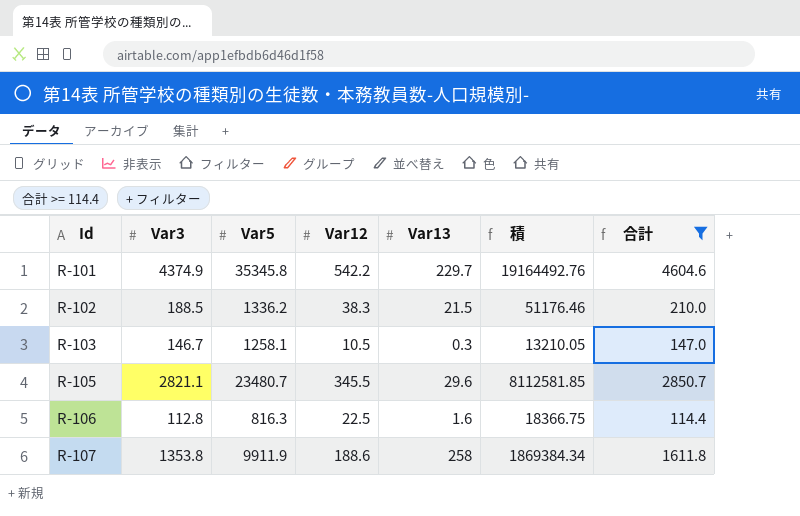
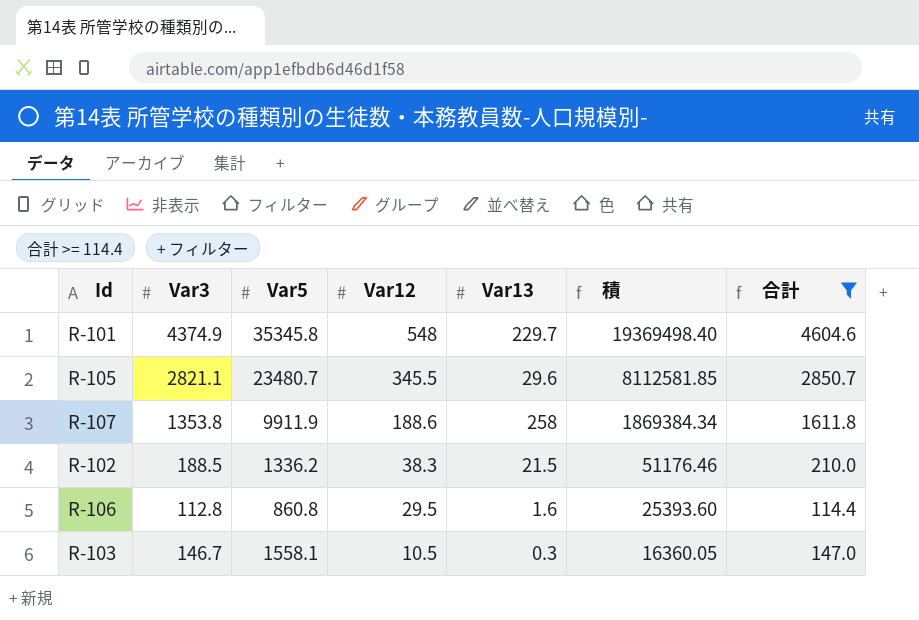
row order: Id ascending -> Var12 descending
R-101 | Var12: 542.2 -> 548
R-101 | 積: 19164492.76 -> 19369498.40
R-106 | Var5: 816.3 -> 860.8
R-106 | Var12: 22.5 -> 29.5
R-106 | 積: 18366.75 -> 25393.60
R-103 | Var5: 1258.1 -> 1558.1
R-103 | 積: 13210.05 -> 16360.05

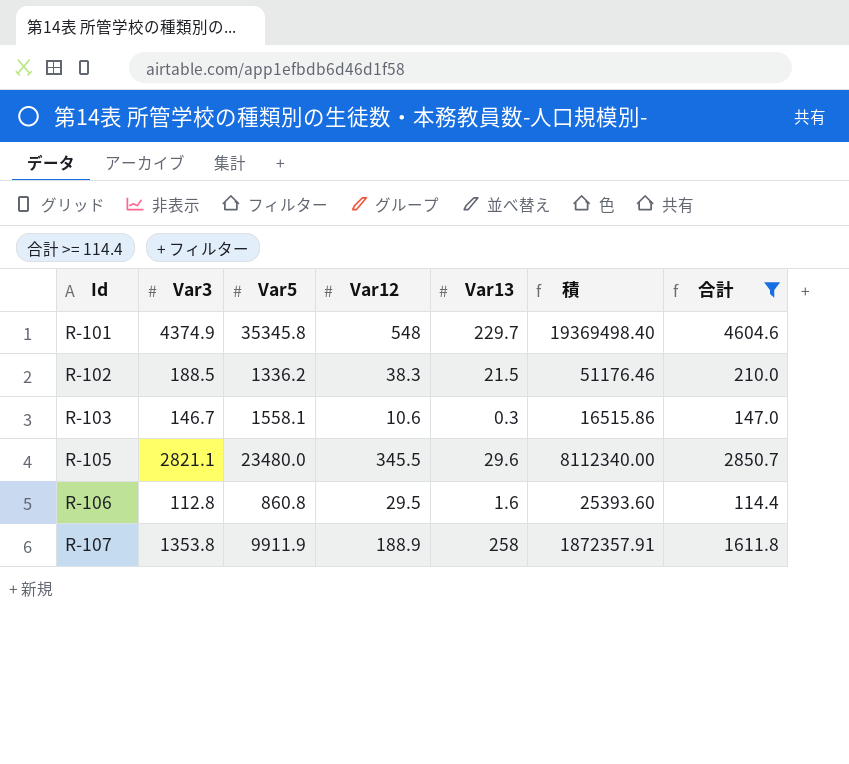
row order: Var12 descending -> Id ascending
R-103 | Var12: 10.5 -> 10.6
R-103 | 積: 16360.05 -> 16515.86
R-105 | Var5: 23480.7 -> 23480.0
R-105 | 積: 8112581.85 -> 8112340.00
R-107 | Var12: 188.6 -> 188.9
R-107 | 積: 1869384.34 -> 1872357.91

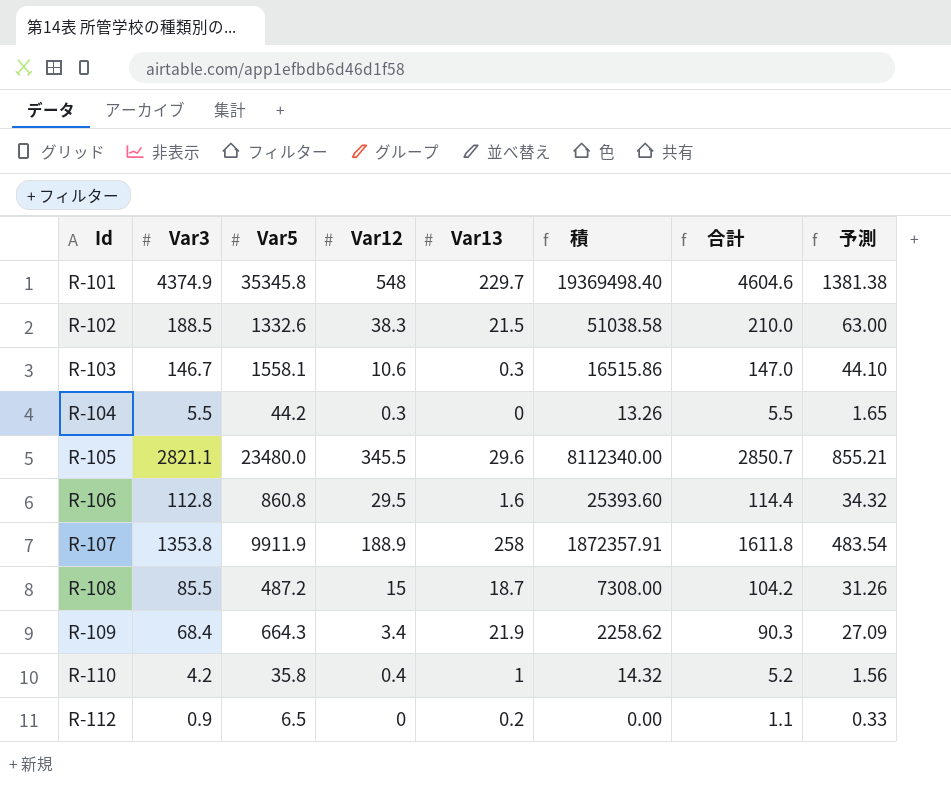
filter: 合計 >= 114.4 -> none
column 予測 | formula: none -> [合計] * 0.3
R-102 | Var5: 1336.2 -> 1332.6
R-102 | 積: 51176.46 -> 51038.58

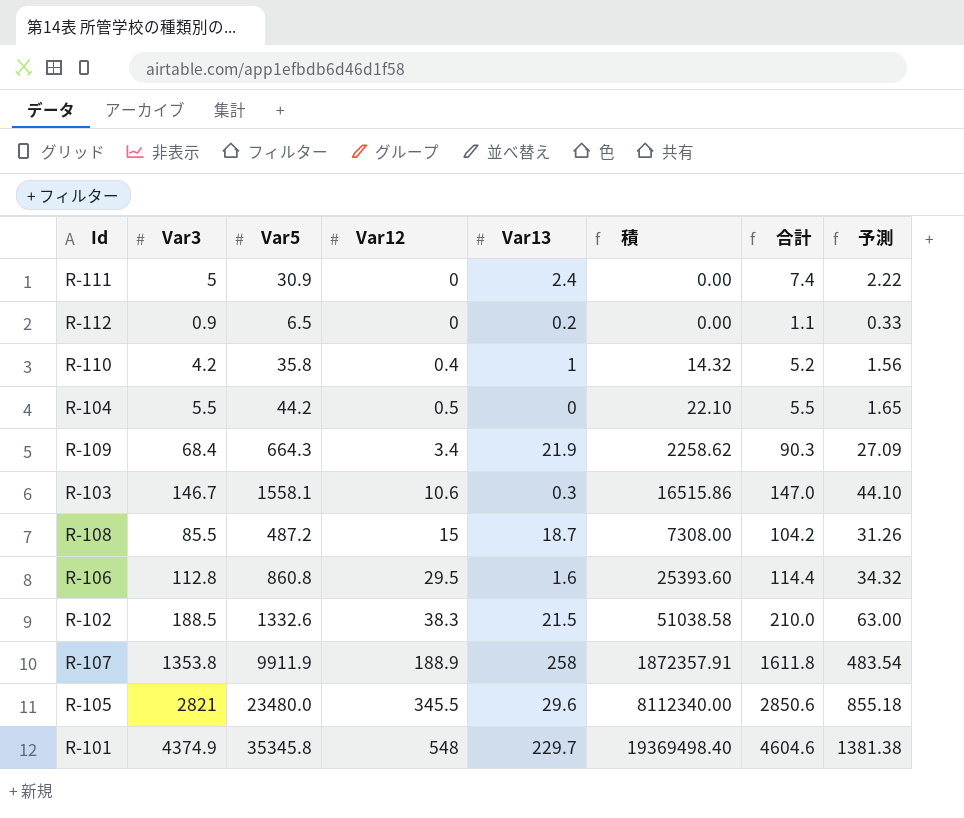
row order: Id ascending -> Var12 ascending
row R-111: none -> 5 | 30.9 | 0 | 2.4 | 0.00 | 7.4 | 2.22
R-104 | Var12: 0.3 -> 0.5
R-104 | 積: 13.26 -> 22.10
R-105 | Var3: 2821.1 -> 2821
R-105 | 合計: 2850.7 -> 2850.6
R-105 | 予測: 855.21 -> 855.18

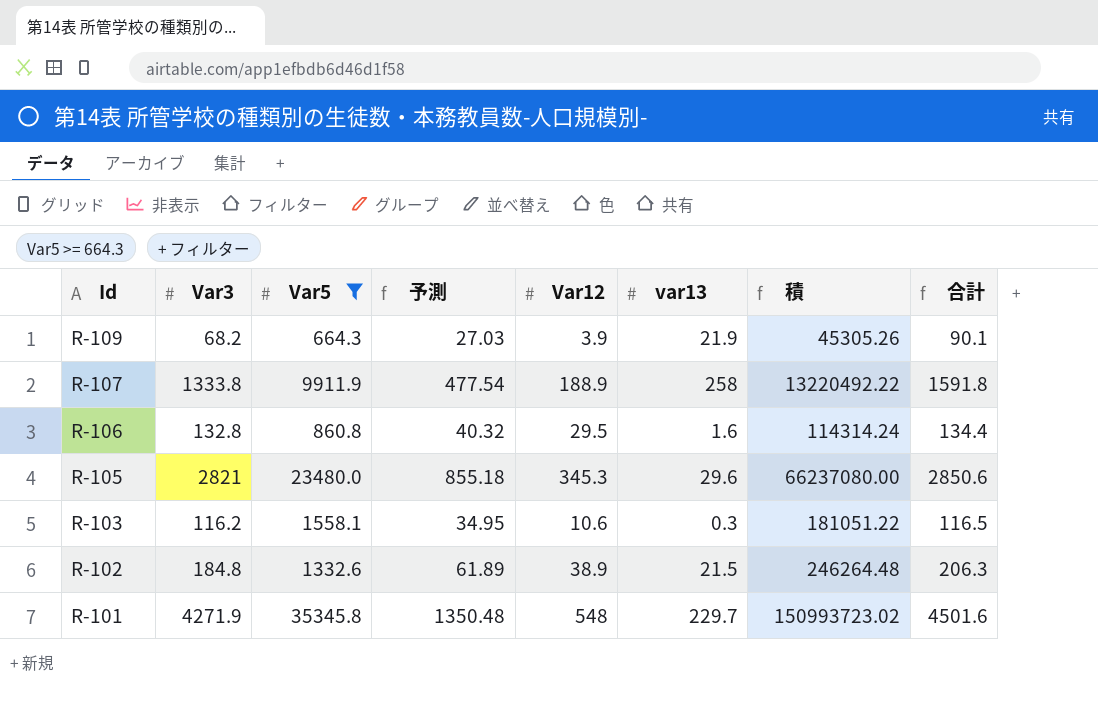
filter: none -> Var5 >= 664.3
row order: Var12 ascending -> Id descending
column 予測 | position: 8 -> 4
column name: Var13 -> var13
column 積 | formula: [Var5] * [Var12] -> [Var3] * [Var5]
R-109 | Var3: 68.4 -> 68.2
R-109 | 予測: 27.09 -> 27.03
R-109 | Var12: 3.4 -> 3.9
R-109 | 合計: 90.3 -> 90.1
R-107 | Var3: 1353.8 -> 1333.8
R-107 | 予測: 483.54 -> 477.54
R-107 | 合計: 1611.8 -> 1591.8
R-106 | Var3: 112.8 -> 132.8
R-106 | 予測: 34.32 -> 40.32
R-106 | 合計: 114.4 -> 134.4
R-105 | Var12: 345.5 -> 345.3
R-103 | Var3: 146.7 -> 116.2
R-103 | 予測: 44.10 -> 34.95
R-103 | 合計: 147.0 -> 116.5
R-102 | Var3: 188.5 -> 184.8
R-102 | 予測: 63.00 -> 61.89
R-102 | Var12: 38.3 -> 38.9
R-102 | 合計: 210.0 -> 206.3
R-101 | Var3: 4374.9 -> 4271.9
R-101 | 予測: 1381.38 -> 1350.48
R-101 | 合計: 4604.6 -> 4501.6

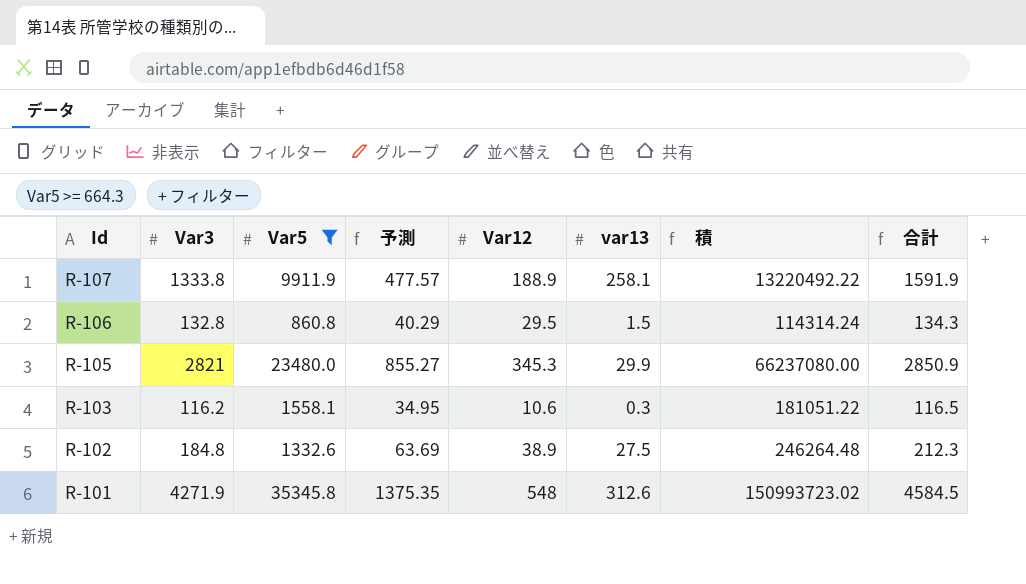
row R-109: 68.2 | 664.3 | 27.03 | 3.9 | 21.9 | 45305.26 | 90.1 -> none
R-107 | 予測: 477.54 -> 477.57
R-107 | var13: 258 -> 258.1
R-107 | 合計: 1591.8 -> 1591.9
R-106 | 予測: 40.32 -> 40.29
R-106 | var13: 1.6 -> 1.5
R-106 | 合計: 134.4 -> 134.3
R-105 | 予測: 855.18 -> 855.27
R-105 | var13: 29.6 -> 29.9
R-105 | 合計: 2850.6 -> 2850.9
R-102 | 予測: 61.89 -> 63.69
R-102 | var13: 21.5 -> 27.5
R-102 | 合計: 206.3 -> 212.3
R-101 | 予測: 1350.48 -> 1375.35
R-101 | var13: 229.7 -> 312.6
R-101 | 合計: 4501.6 -> 4584.5

